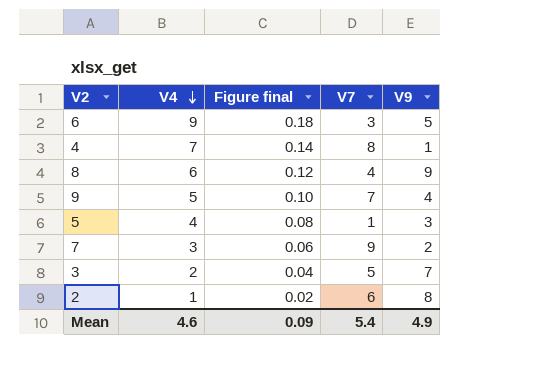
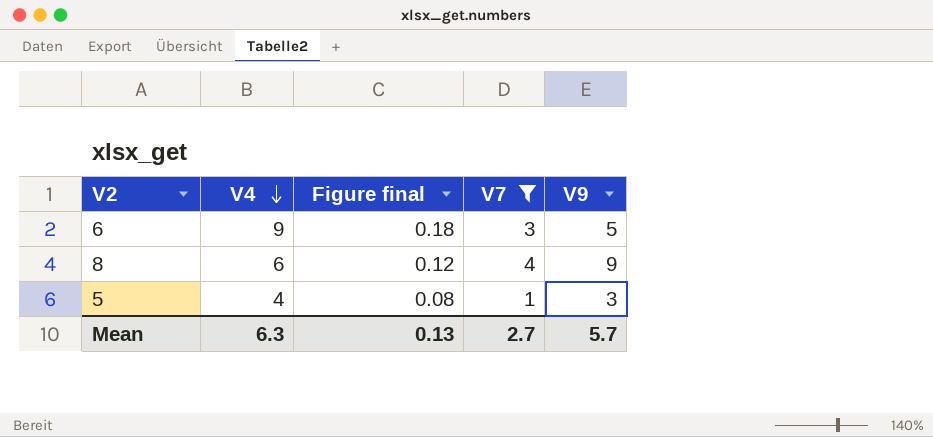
filter: none -> V7 <= 4
Mean | V4: 4.6 -> 6.3
Mean | Figure final: 0.09 -> 0.13
Mean | V7: 5.4 -> 2.7
Mean | V9: 4.9 -> 5.7

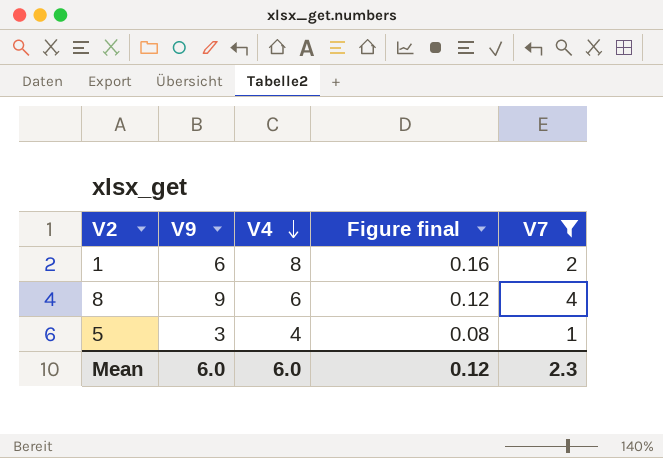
column V9 | position: 5 -> 2
row 6: 9 | 0.18 | 3 | 5 -> none
row 1: none -> 6 | 8 | 0.16 | 2
Mean | V9: 5.7 -> 6.0
Mean | V4: 6.3 -> 6.0
Mean | Figure final: 0.13 -> 0.12
Mean | V7: 2.7 -> 2.3

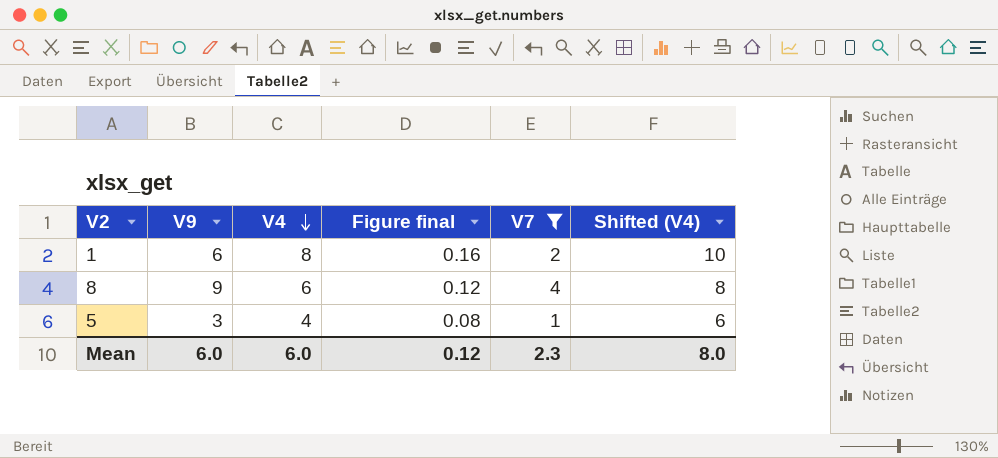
column Shifted (V4) | formula: none -> [V4] + 2

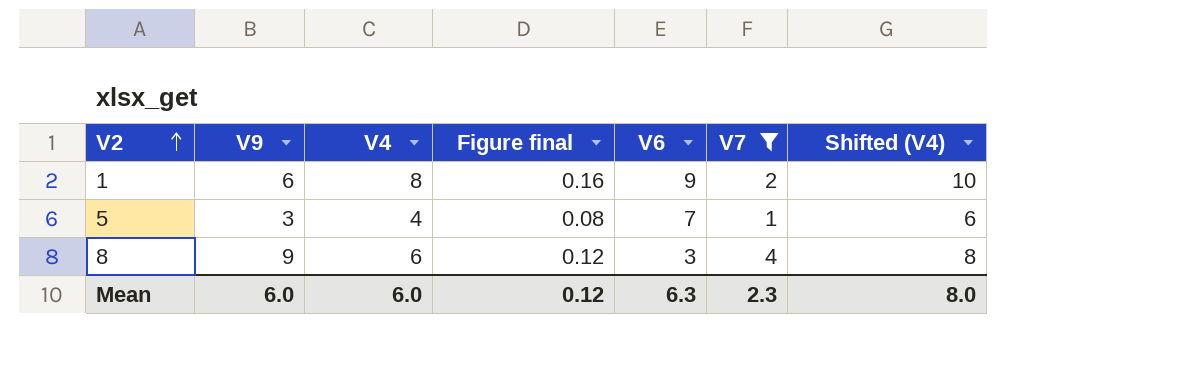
row order: V4 descending -> V2 ascending
column V6 | position: none -> 5

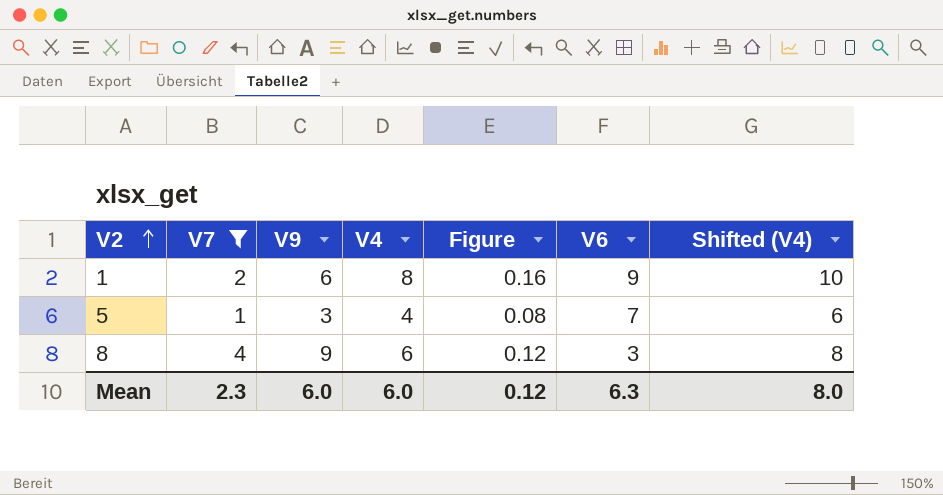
column V7 | position: 6 -> 2
column name: Figure final -> Figure

